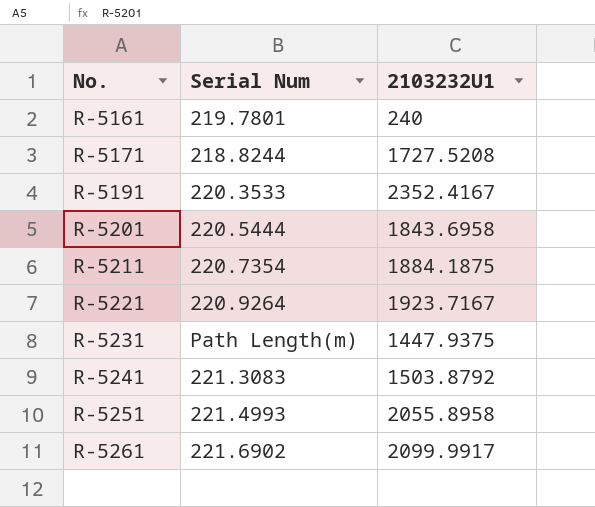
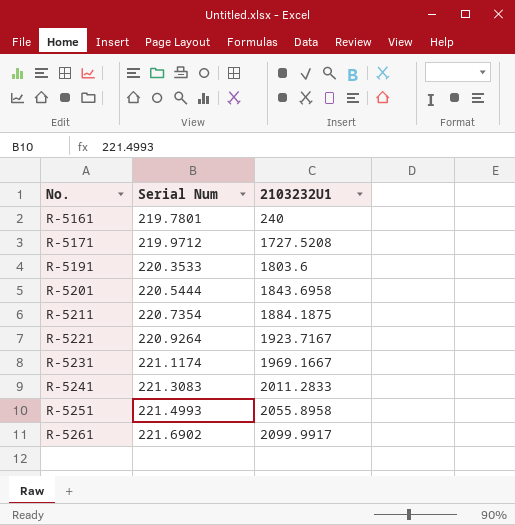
R-5171 | Serial Num: 218.8244 -> 219.9712
R-5191 | 2103232U1: 2352.4167 -> 1803.6
R-5231 | Serial Num: Path Length(m) -> 221.1174
R-5231 | 2103232U1: 1447.9375 -> 1969.1667
R-5241 | 2103232U1: 1503.8792 -> 2011.2833

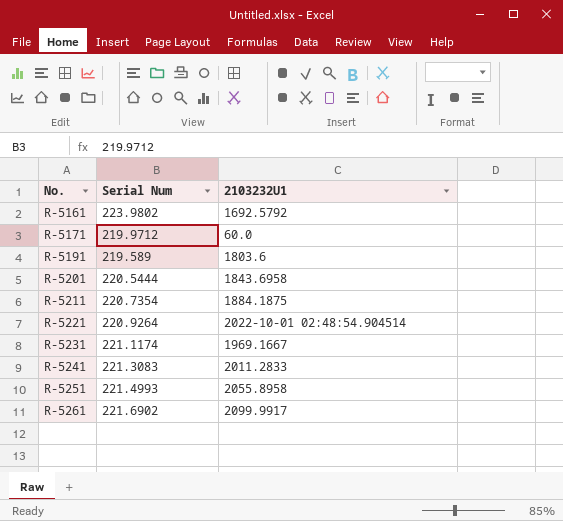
R-5161 | Serial Num: 219.7801 -> 223.9802
R-5161 | 2103232U1: 240 -> 1692.5792
R-5171 | 2103232U1: 1727.5208 -> 60.0
R-5191 | Serial Num: 220.3533 -> 219.589
R-5221 | 2103232U1: 1923.7167 -> 2022-10-01 02:48:54.904514

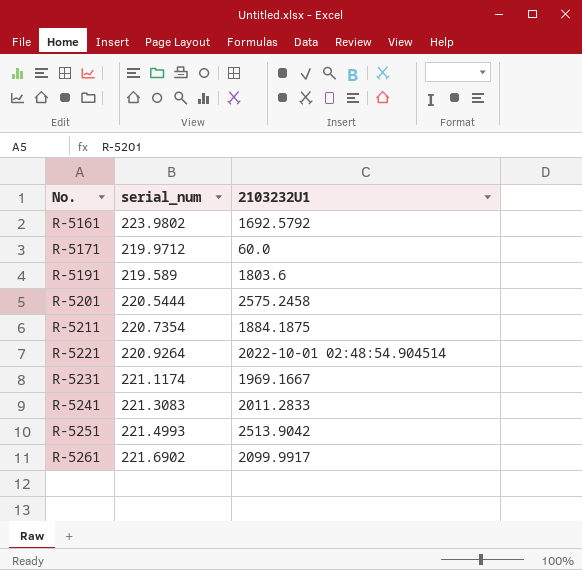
column name: Serial Num -> serial_num
R-5201 | 2103232U1: 1843.6958 -> 2575.2458
R-5251 | 2103232U1: 2055.8958 -> 2513.9042

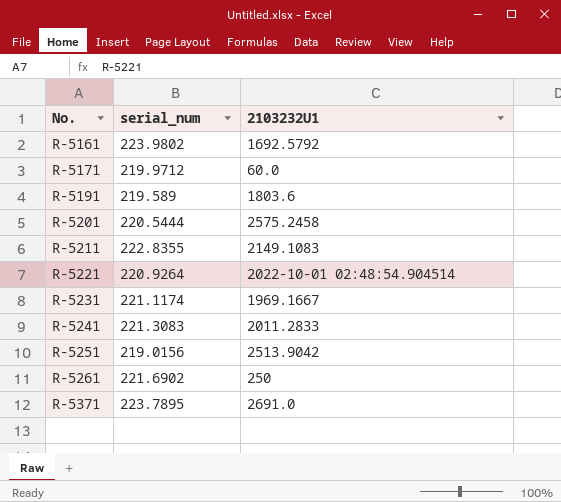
R-5211 | serial_num: 220.7354 -> 222.8355
R-5211 | 2103232U1: 1884.1875 -> 2149.1083
R-5251 | serial_num: 221.4993 -> 219.0156
R-5261 | 2103232U1: 2099.9917 -> 250
row R-5371: none -> 223.7895 | 2691.0

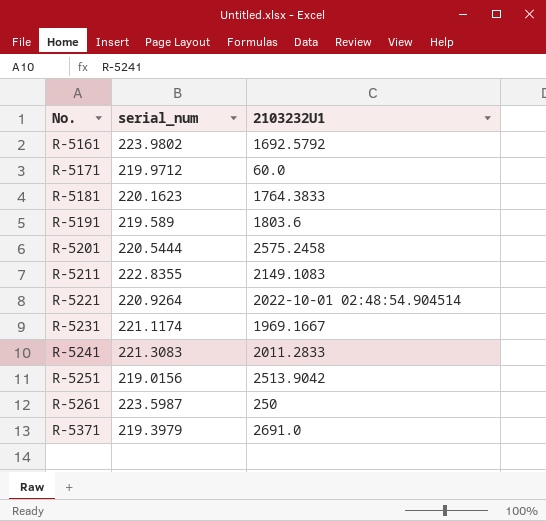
row R-5181: none -> 220.1623 | 1764.3833
R-5261 | serial_num: 221.6902 -> 223.5987
R-5371 | serial_num: 223.7895 -> 219.3979

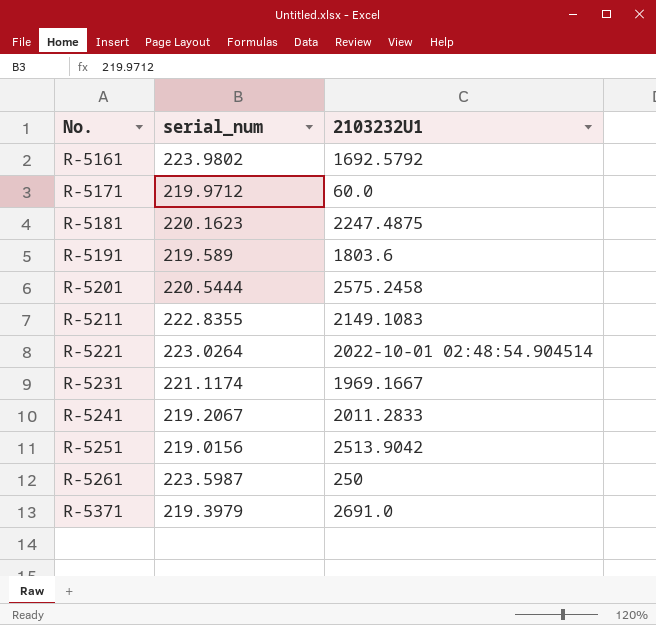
R-5181 | 2103232U1: 1764.3833 -> 2247.4875
R-5221 | serial_num: 220.9264 -> 223.0264
R-5241 | serial_num: 221.3083 -> 219.2067

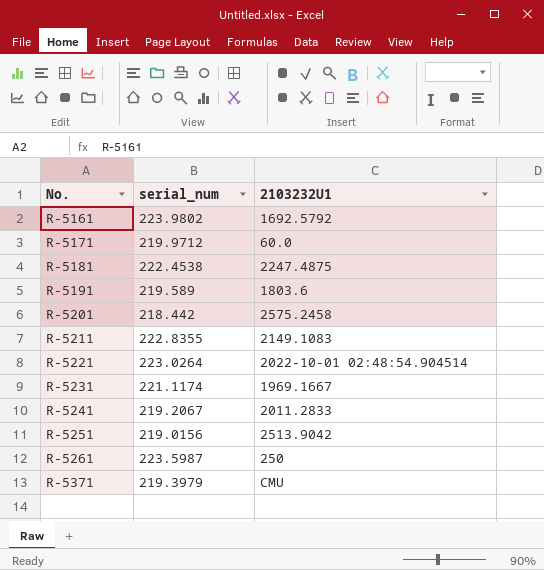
R-5181 | serial_num: 220.1623 -> 222.4538
R-5201 | serial_num: 220.5444 -> 218.442
R-5371 | 2103232U1: 2691.0 -> CMU

